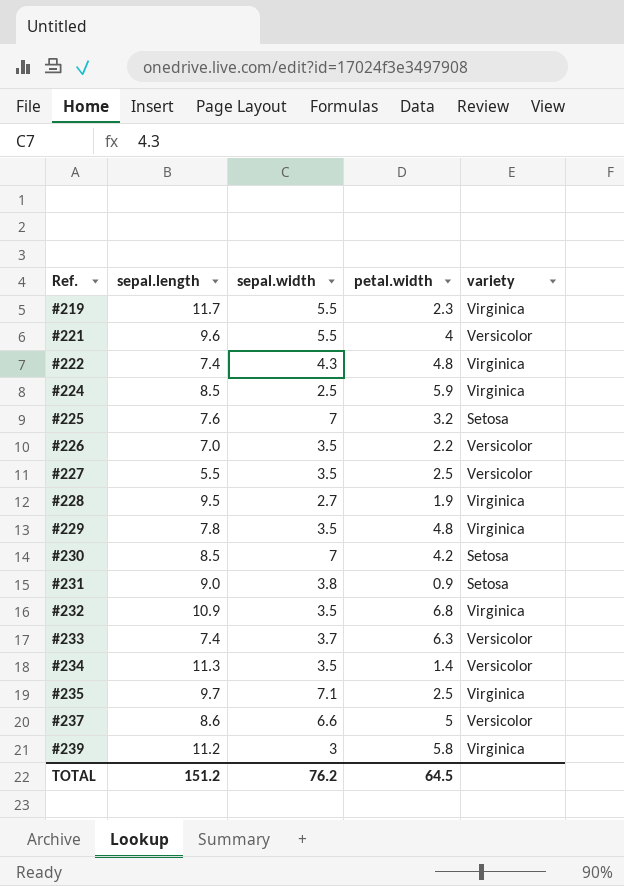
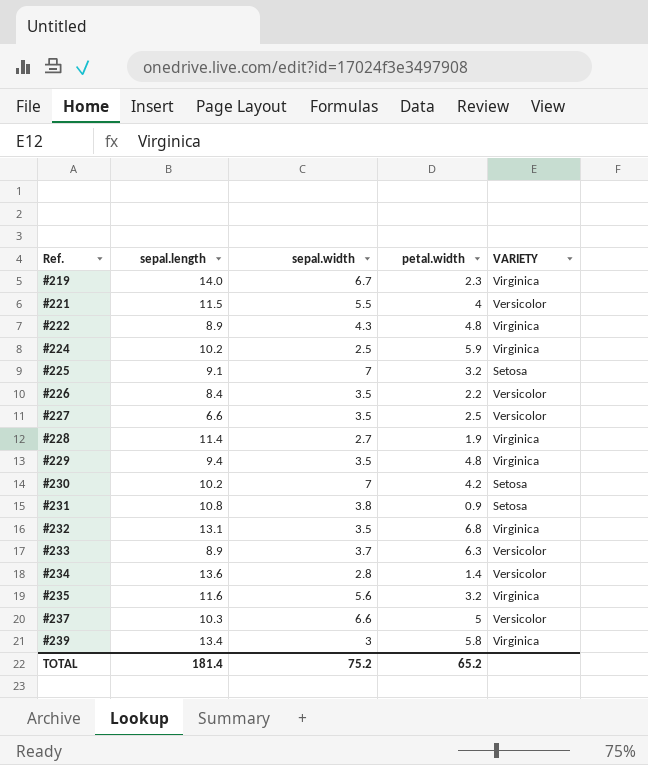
column name: variety -> VARIETY
#219 | sepal.length: 11.7 -> 14.0
#219 | sepal.width: 5.5 -> 6.7
#221 | sepal.length: 9.6 -> 11.5
#222 | sepal.length: 7.4 -> 8.9
#224 | sepal.length: 8.5 -> 10.2
#225 | sepal.length: 7.6 -> 9.1
#226 | sepal.length: 7.0 -> 8.4
#227 | sepal.length: 5.5 -> 6.6
#228 | sepal.length: 9.5 -> 11.4
#229 | sepal.length: 7.8 -> 9.4
#230 | sepal.length: 8.5 -> 10.2
#231 | sepal.length: 9.0 -> 10.8
#232 | sepal.length: 10.9 -> 13.1
#233 | sepal.length: 7.4 -> 8.9
#234 | sepal.length: 11.3 -> 13.6
#234 | sepal.width: 3.5 -> 2.8
#235 | sepal.length: 9.7 -> 11.6
#235 | sepal.width: 7.1 -> 5.6
#235 | petal.width: 2.5 -> 3.2
#237 | sepal.length: 8.6 -> 10.3
#239 | sepal.length: 11.2 -> 13.4
TOTAL | sepal.length: 151.2 -> 181.4
TOTAL | sepal.width: 76.2 -> 75.2
TOTAL | petal.width: 64.5 -> 65.2

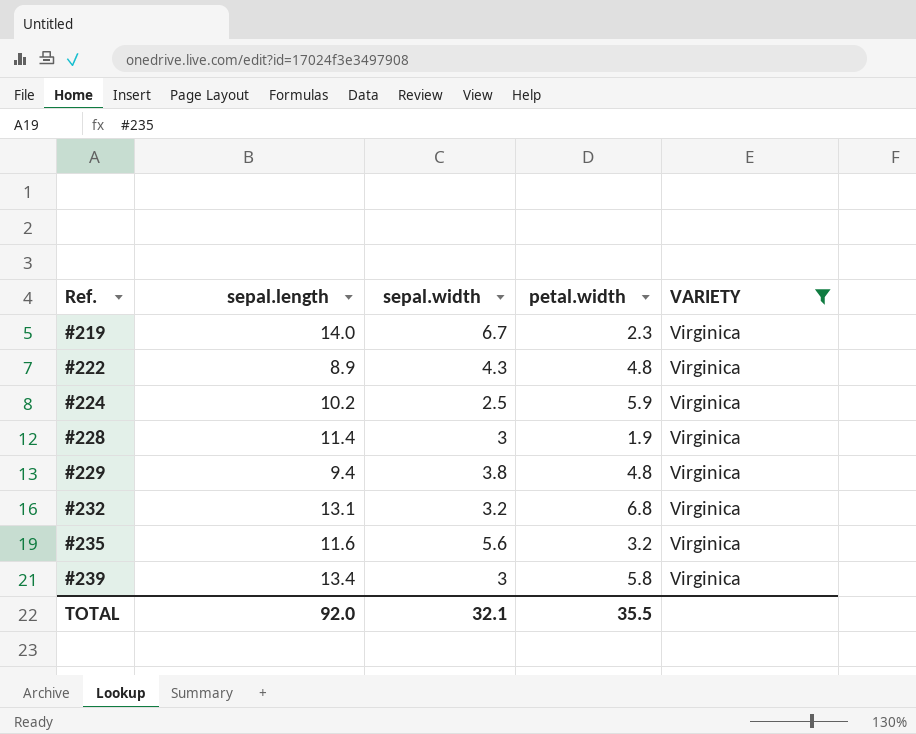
filter: none -> VARIETY = Virginica
#228 | sepal.width: 2.7 -> 3
#229 | sepal.width: 3.5 -> 3.8
#232 | sepal.width: 3.5 -> 3.2
TOTAL | sepal.length: 181.4 -> 92.0
TOTAL | sepal.width: 75.2 -> 32.1
TOTAL | petal.width: 65.2 -> 35.5

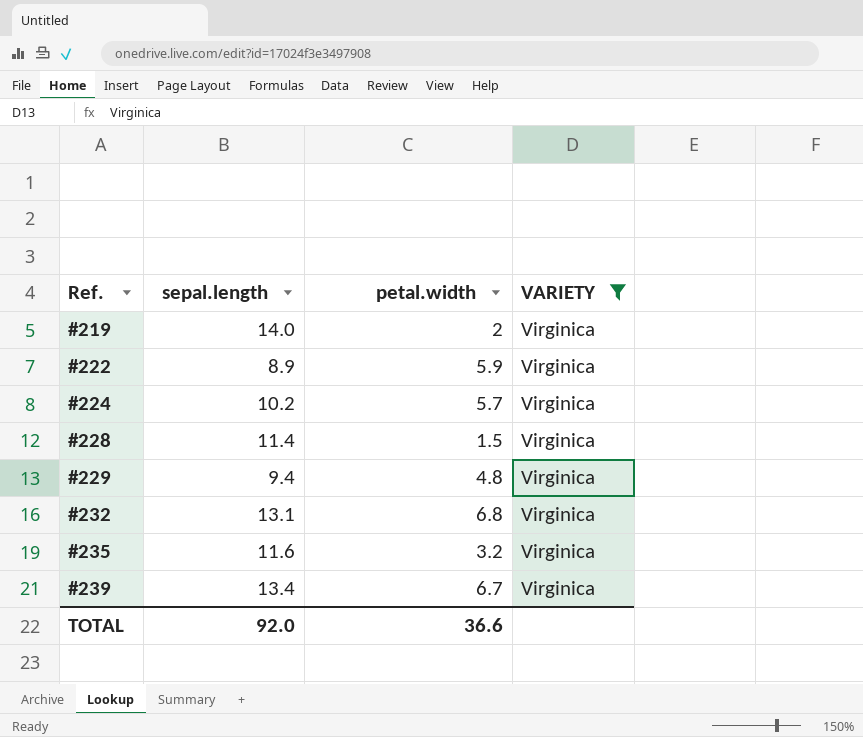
column sepal.width | position: 3 -> none
#219 | petal.width: 2.3 -> 2
#222 | petal.width: 4.8 -> 5.9
#224 | petal.width: 5.9 -> 5.7
#228 | petal.width: 1.9 -> 1.5
#239 | petal.width: 5.8 -> 6.7
TOTAL | petal.width: 35.5 -> 36.6

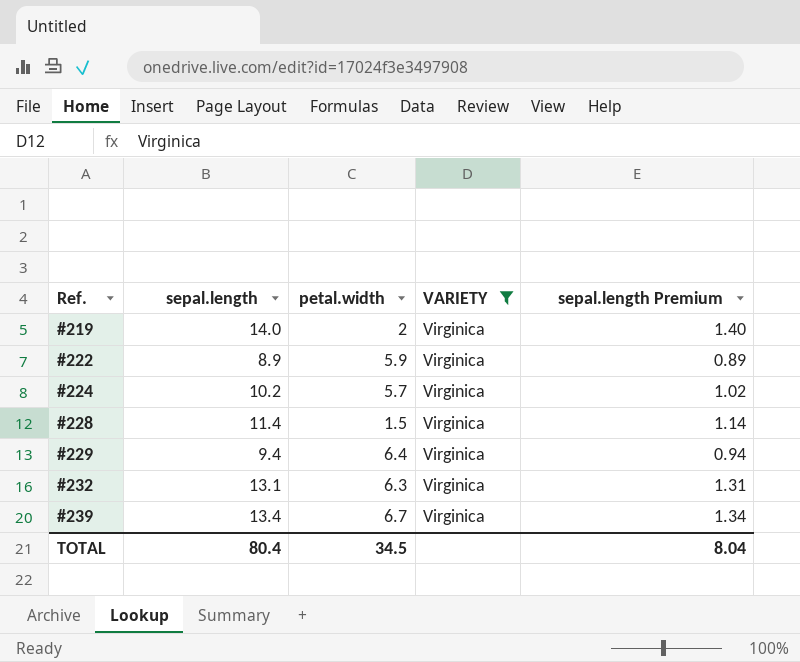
column sepal.length Premium | formula: none -> [sepal.length] * 0.1
row #235: 11.6 | 3.2 | Virginica -> none
#229 | petal.width: 4.8 -> 6.4
#232 | petal.width: 6.8 -> 6.3
TOTAL | sepal.length: 92.0 -> 80.4
TOTAL | petal.width: 36.6 -> 34.5

